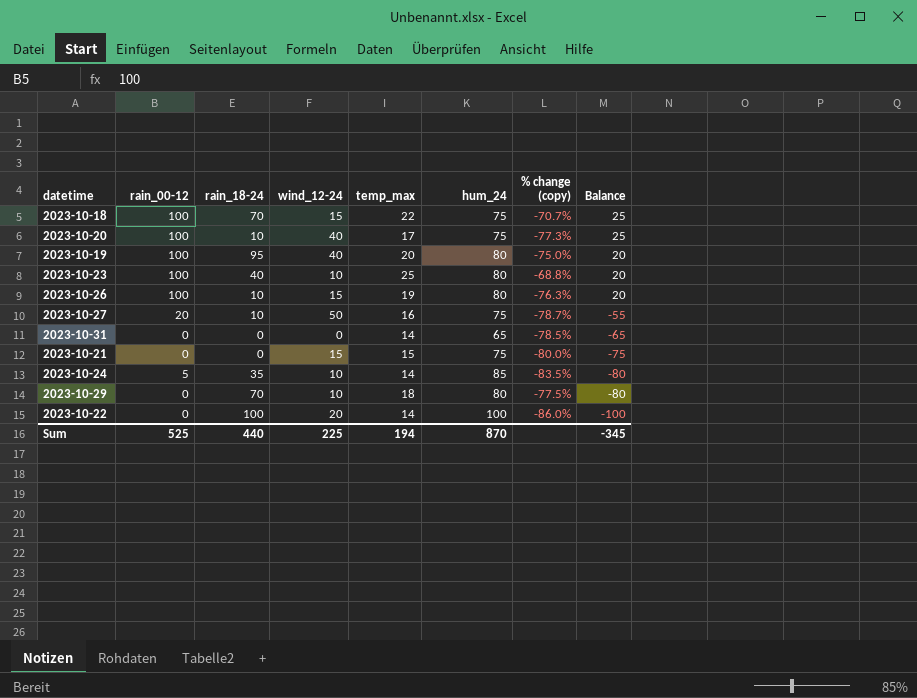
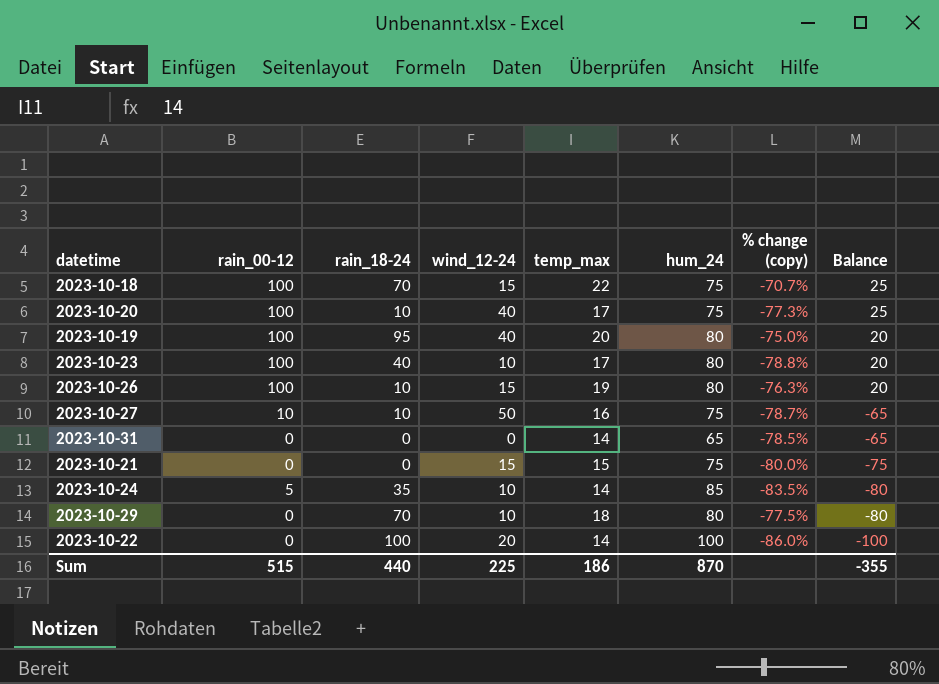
2023-10-23 | temp_max: 25 -> 17
2023-10-23 | % change (copy): -68.8% -> -78.8%
2023-10-27 | rain_00-12: 20 -> 10
2023-10-27 | Balance: -55 -> -65
Sum | rain_00-12: 525 -> 515
Sum | temp_max: 194 -> 186
Sum | Balance: -345 -> -355

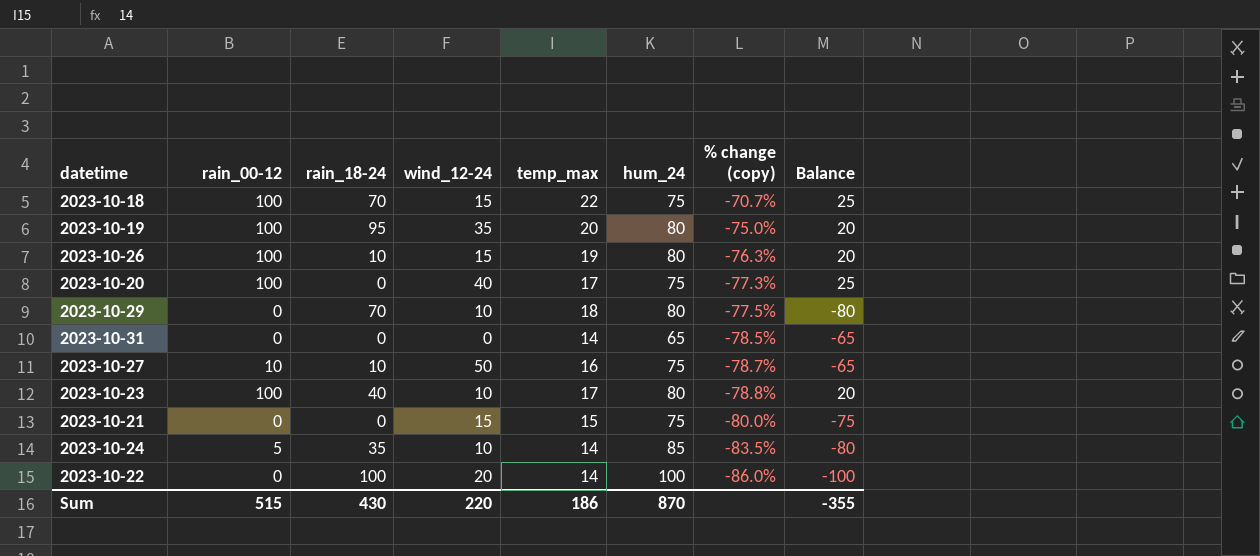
row order: Balance descending -> % change (copy) descending
2023-10-19 | wind_12-24: 40 -> 35
2023-10-20 | rain_18-24: 10 -> 0
Sum | rain_18-24: 440 -> 430
Sum | wind_12-24: 225 -> 220

